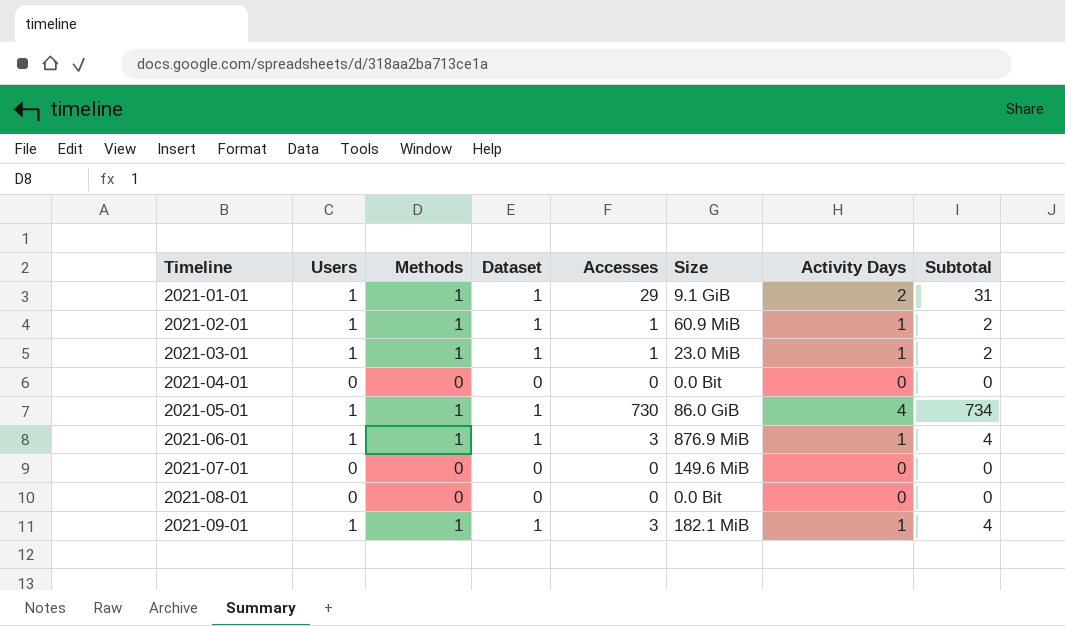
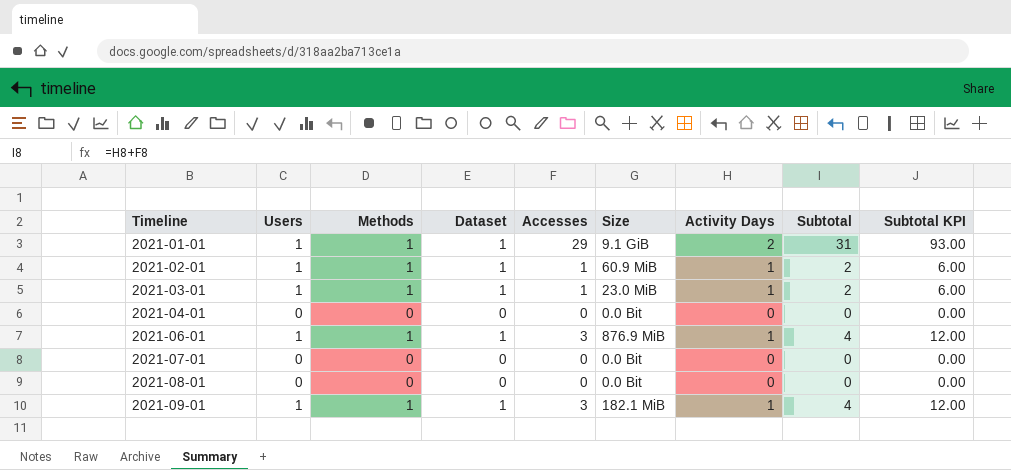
column Subtotal KPI | formula: none -> [Subtotal] * 3
row 2021-05-01: 1 | 1 | 1 | 730 | 86.0 GiB | 4 | 734 -> none
2021-07-01 | Size: 149.6 MiB -> 0.0 Bit

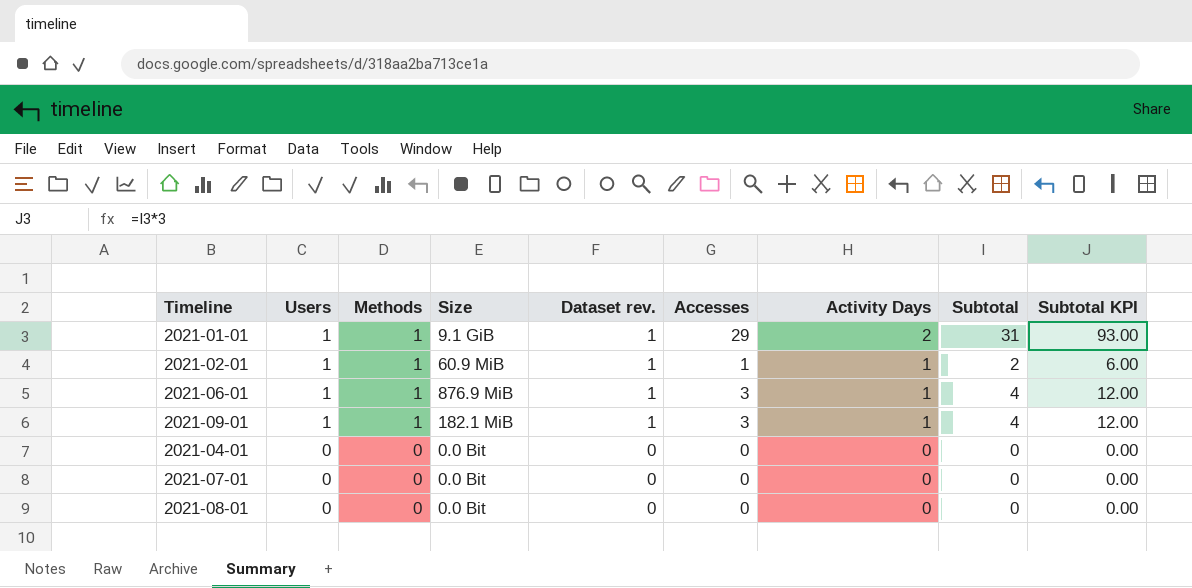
row order: Timeline ascending -> Users descending
column Size | position: 6 -> 4
column name: Dataset -> Dataset rev.
row 2021-03-01: 1 | 1 | 1 | 1 | 23.0 MiB | 1 | 2 | 6.00 -> none

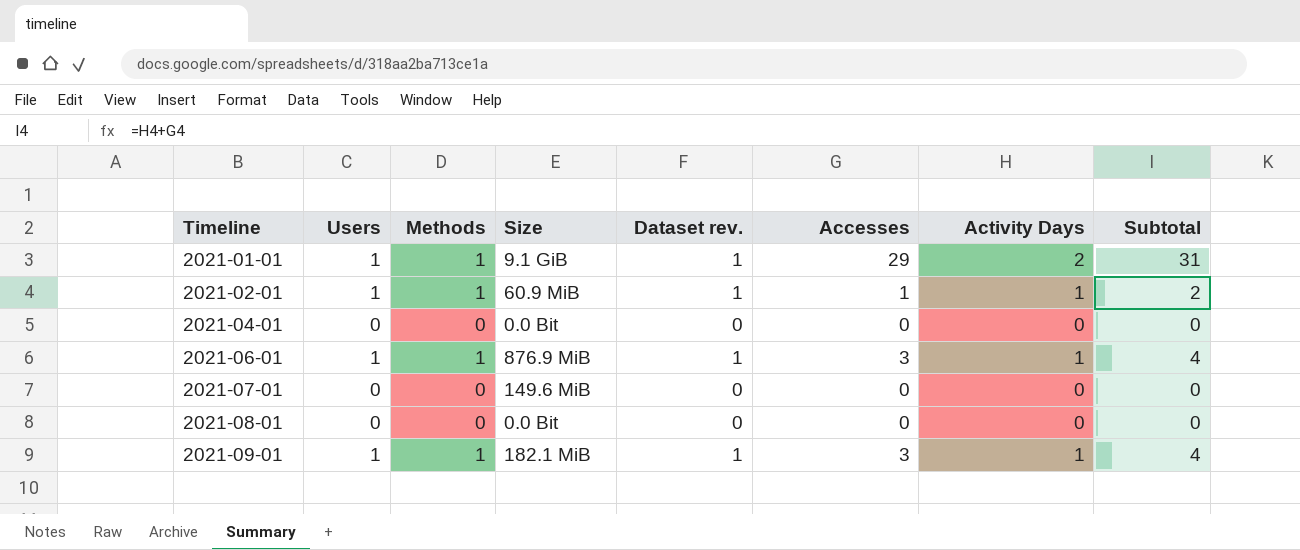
row order: Users descending -> Timeline ascending
column Subtotal KPI | formula: [Subtotal] * 3 -> none
2021-07-01 | Size: 0.0 Bit -> 149.6 MiB

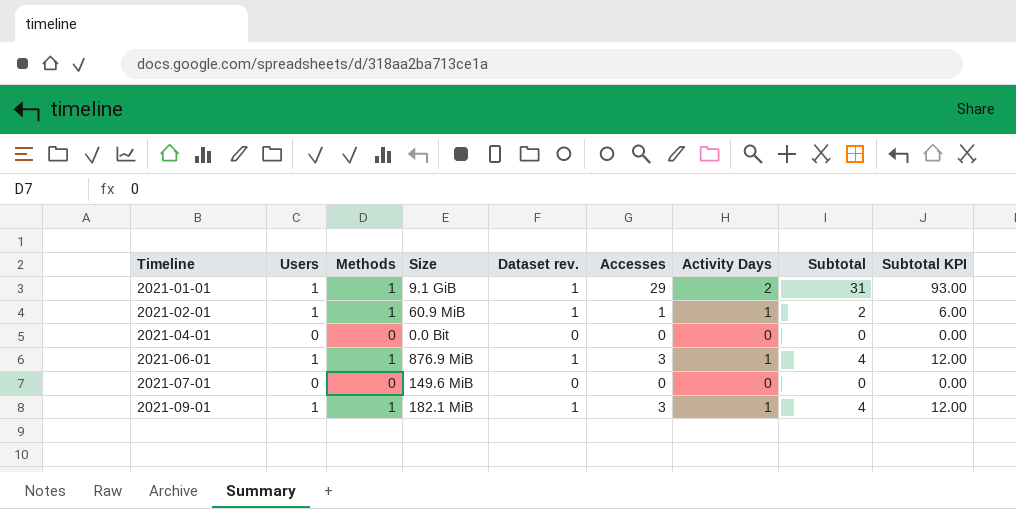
column Subtotal KPI | formula: none -> [Subtotal] * 3
row 2021-08-01: 0 | 0 | 0.0 Bit | 0 | 0 | 0 | 0 -> none

